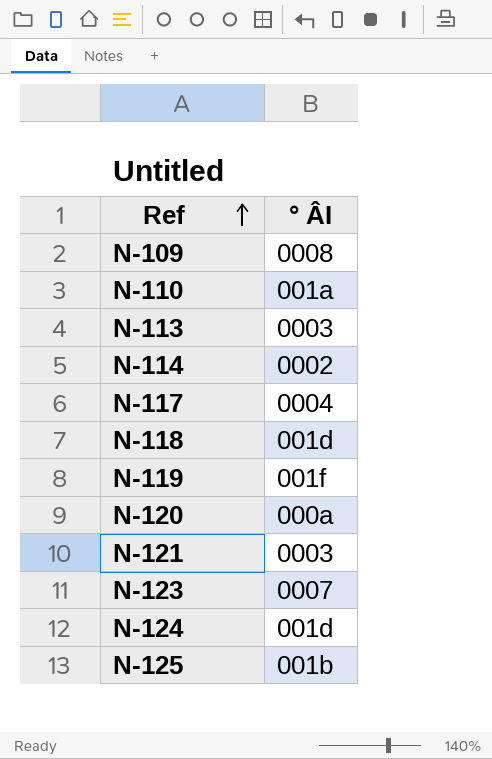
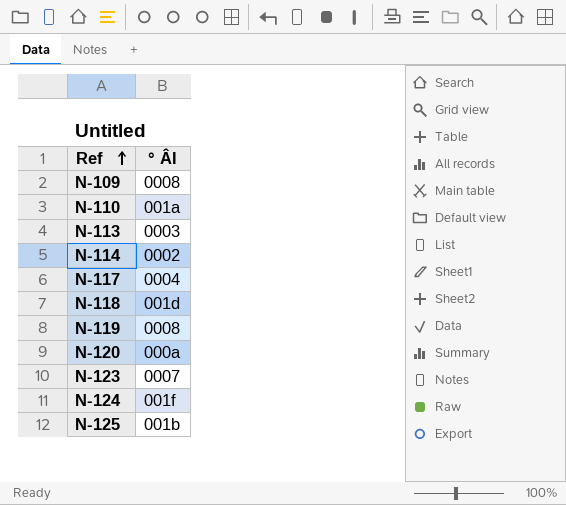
row N-121: 0003 -> none
N-119 | ° ÂI: 001f -> 0008
N-124 | ° ÂI: 001d -> 001f

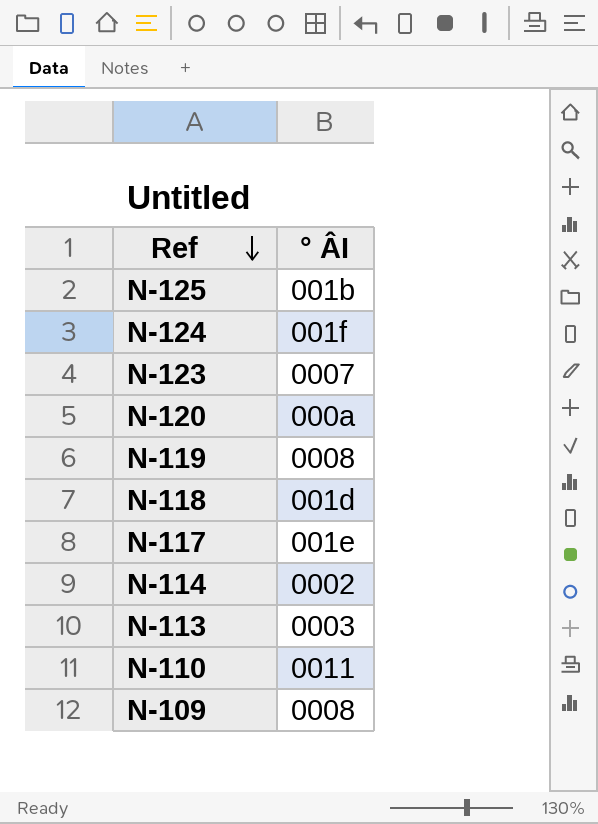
row order: Ref ascending -> Ref descending
N-117 | ° ÂI: 0004 -> 001e
N-110 | ° ÂI: 001a -> 0011

